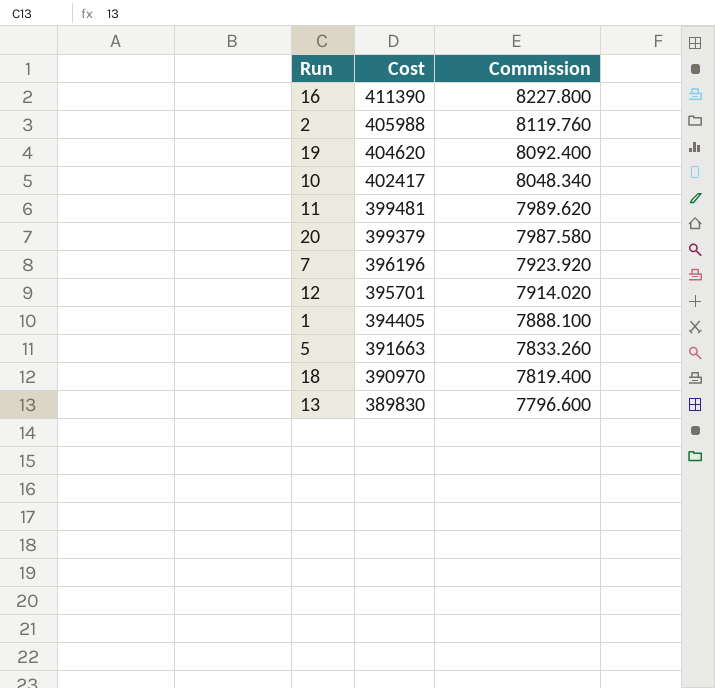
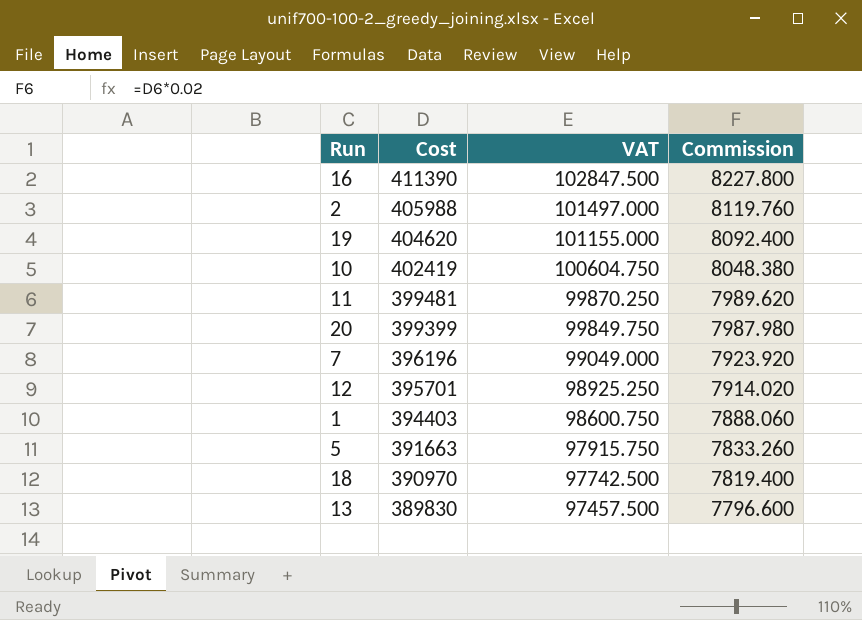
column VAT | formula: none -> [Cost] * 0.25
10 | Cost: 402417 -> 402419
10 | Commission: 8048.340 -> 8048.380
20 | Cost: 399379 -> 399399
20 | Commission: 7987.580 -> 7987.980
1 | Cost: 394405 -> 394403
1 | Commission: 7888.100 -> 7888.060

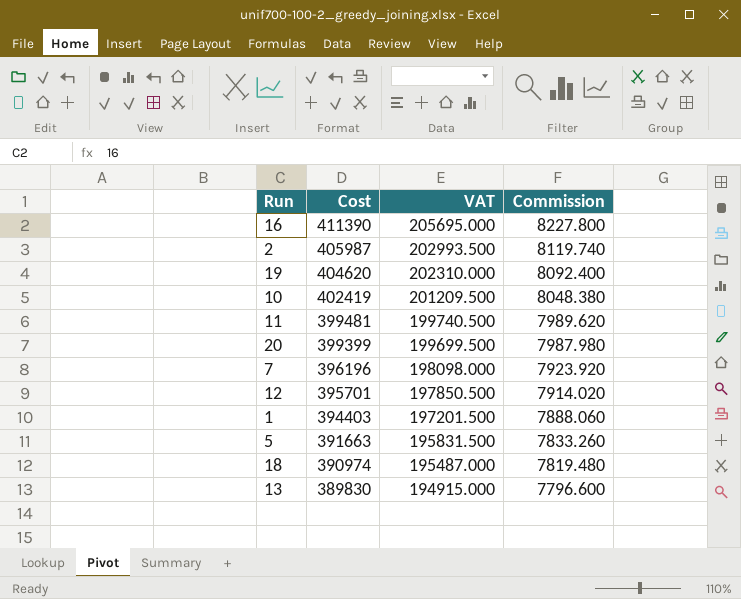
column VAT | formula: [Cost] * 0.25 -> [Cost] * 0.5
2 | Cost: 405988 -> 405987
2 | Commission: 8119.760 -> 8119.740
18 | Cost: 390970 -> 390974
18 | Commission: 7819.400 -> 7819.480

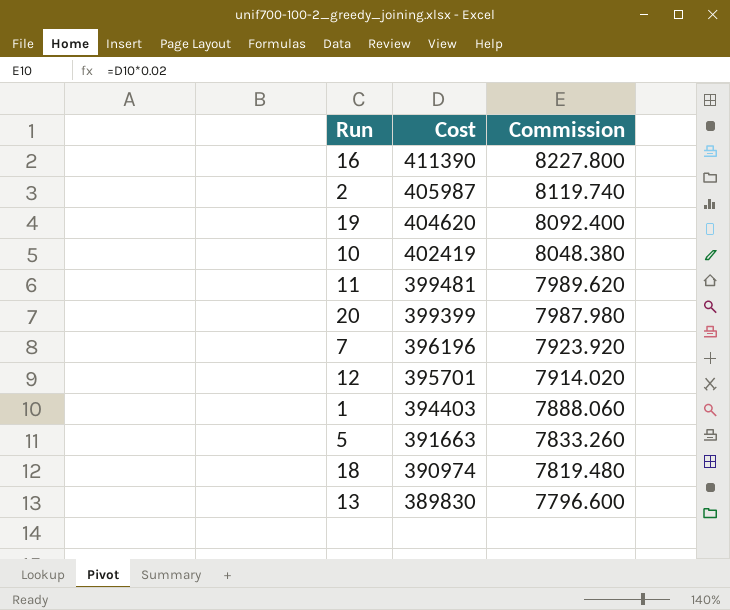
column VAT | formula: [Cost] * 0.5 -> none

